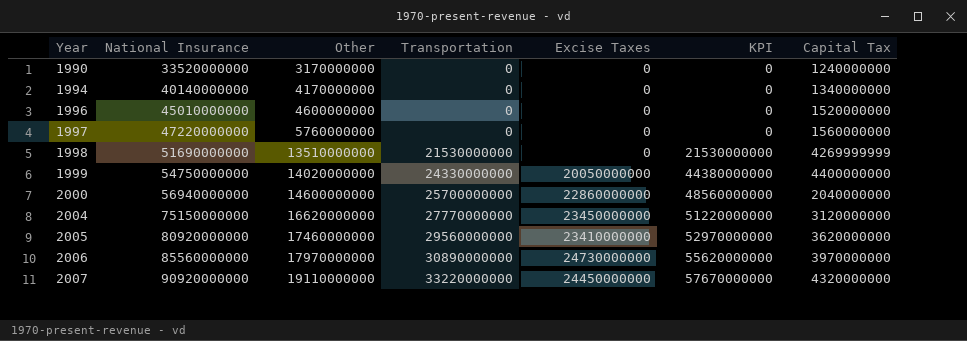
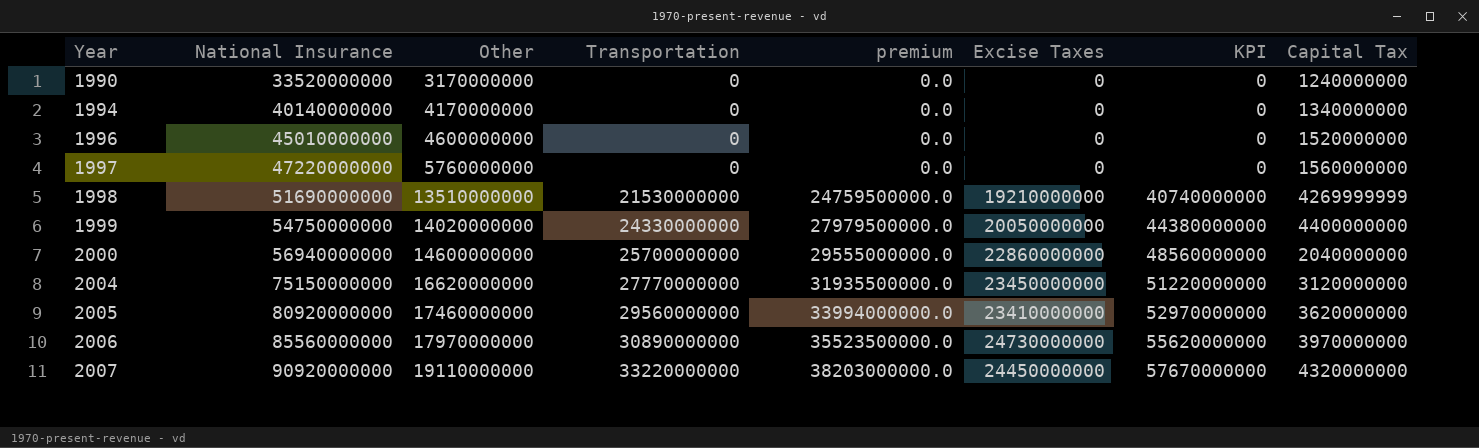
column premium | formula: none -> [Transportation] * 1.15
1998 | Excise Taxes: 0 -> 19210000000
1998 | KPI: 21530000000 -> 40740000000

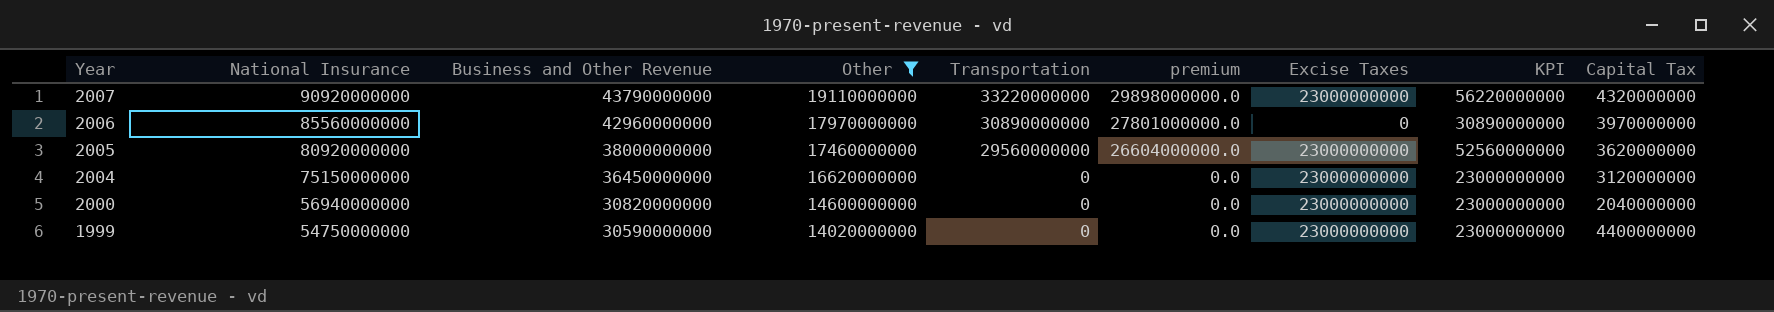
filter: none -> Other >= 14020000000
row order: Year ascending -> Year descending
column Business and Other Revenue | position: none -> 3
column premium | formula: [Transportation] * 1.15 -> [Transportation] * 0.9
2007 | Excise Taxes: 24450000000 -> 23000000000
2007 | KPI: 57670000000 -> 56220000000
2006 | Excise Taxes: 24730000000 -> 0
2006 | KPI: 55620000000 -> 30890000000
2005 | Excise Taxes: 23410000000 -> 23000000000
2005 | KPI: 52970000000 -> 52560000000
2004 | Transportation: 27770000000 -> 0
2004 | Excise Taxes: 23450000000 -> 23000000000
2004 | KPI: 51220000000 -> 23000000000
2000 | Transportation: 25700000000 -> 0
2000 | Excise Taxes: 22860000000 -> 23000000000
2000 | KPI: 48560000000 -> 23000000000
1999 | Transportation: 24330000000 -> 0
1999 | Excise Taxes: 20050000000 -> 23000000000
1999 | KPI: 44380000000 -> 23000000000

